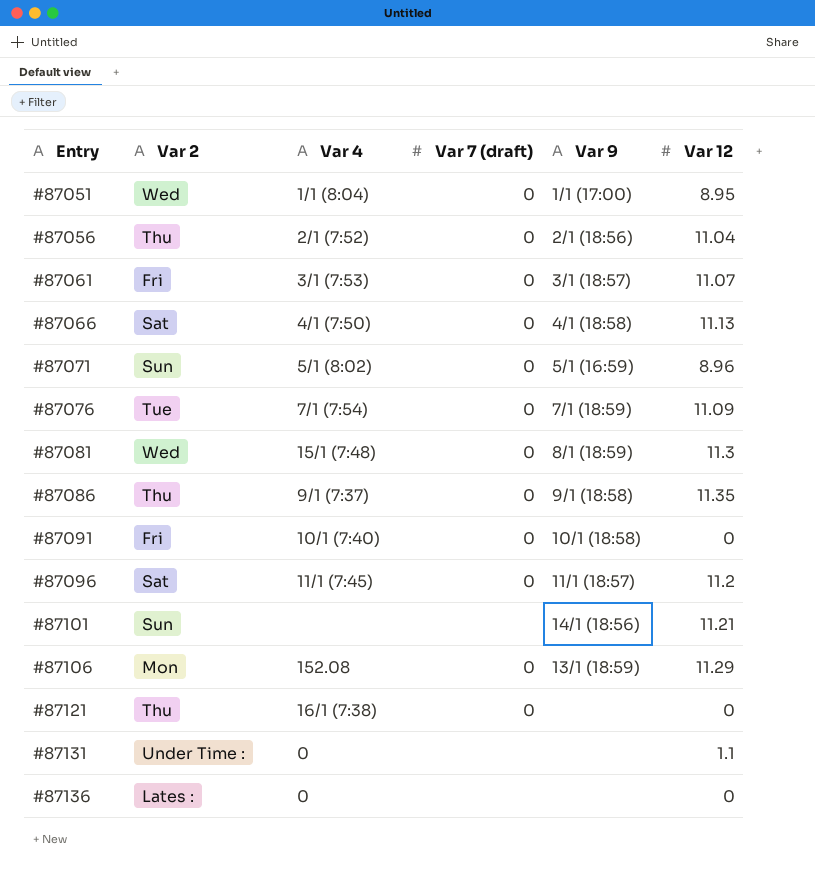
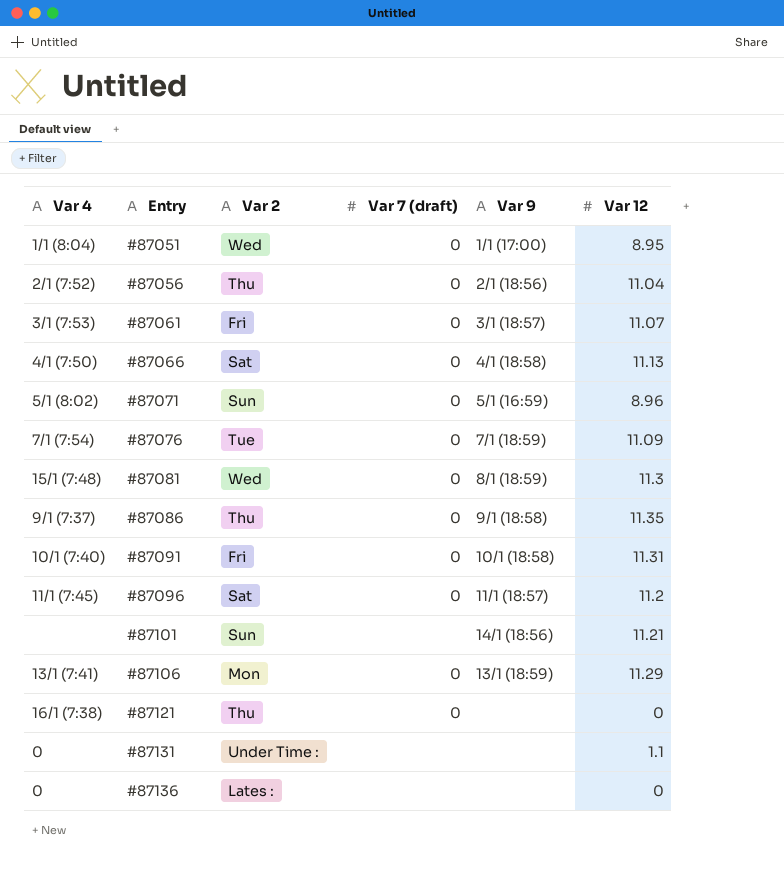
column Var 4 | position: 3 -> 1
#87091 | Var 12: 0 -> 11.31
#87106 | Var 4: 152.08 -> 13/1 (7:41)

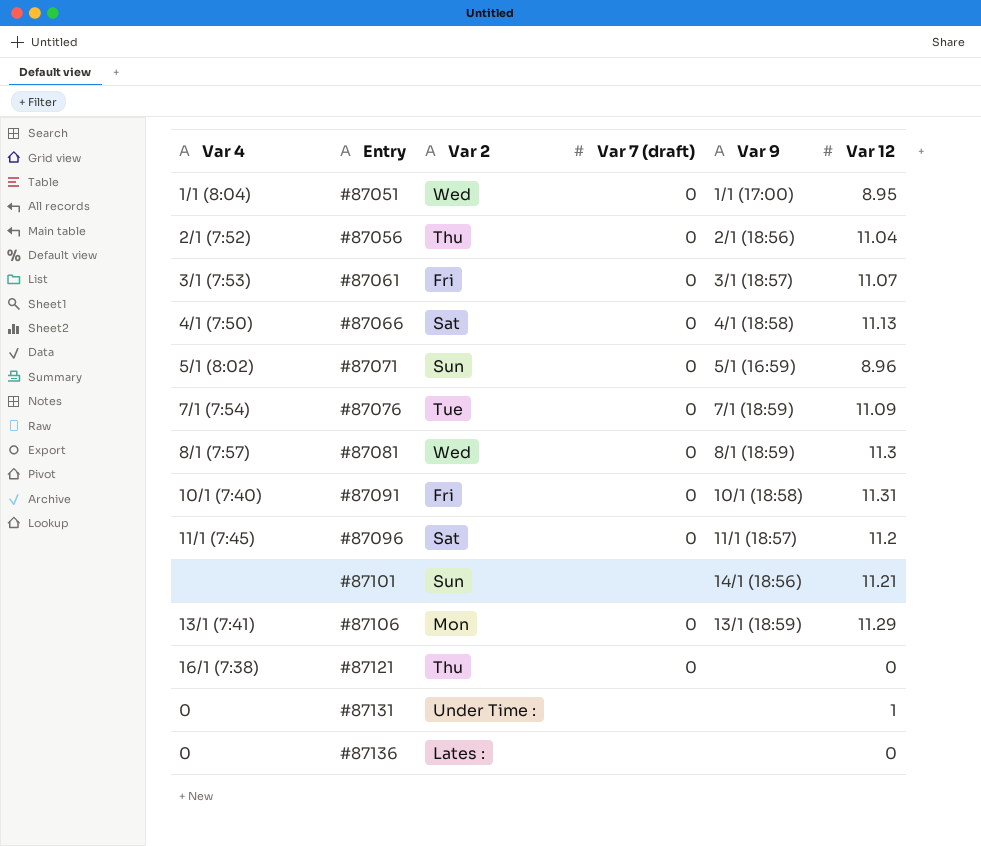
row #87086: 9/1 (7:37) | Thu | 0 | 9/1 (18:58) | 11.35 -> none
#87081 | Var 4: 15/1 (7:48) -> 8/1 (7:57)
#87131 | Var 12: 1.1 -> 1

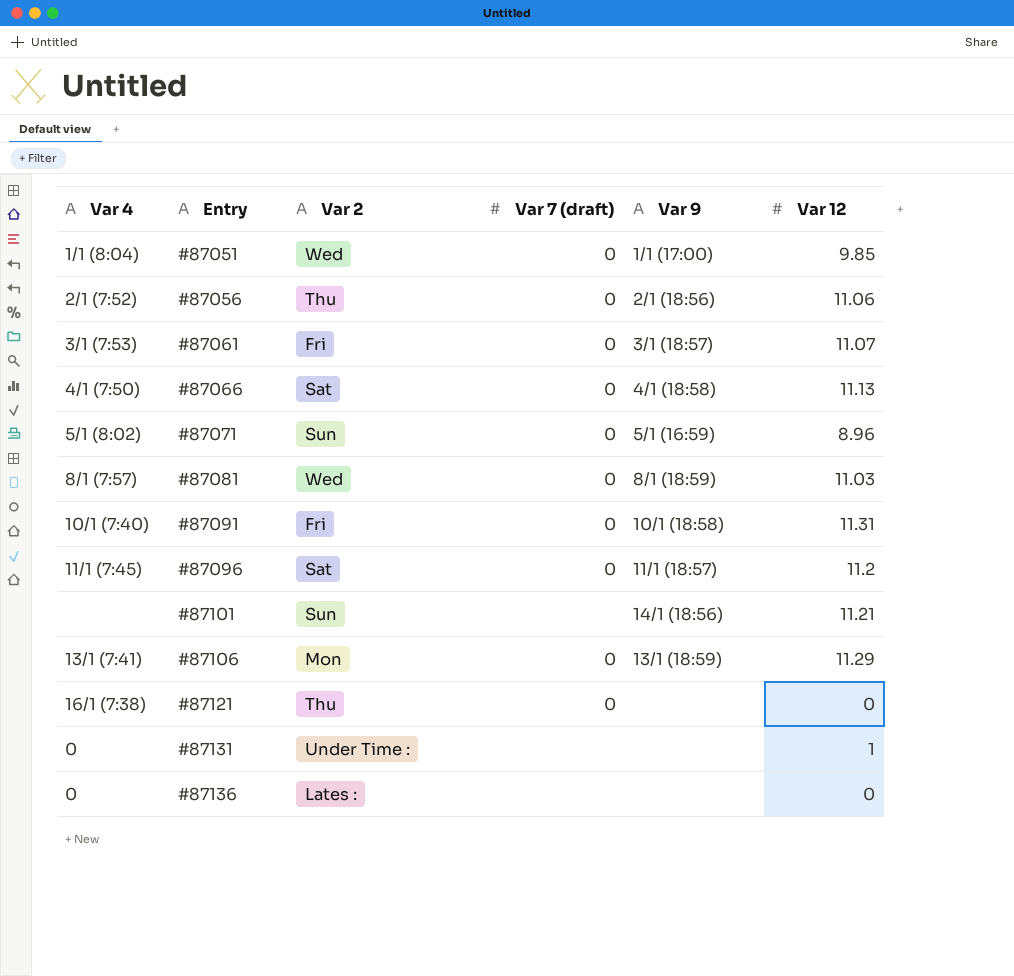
row #87076: 7/1 (7:54) | Tue | 0 | 7/1 (18:59) | 11.09 -> none
#87051 | Var 12: 8.95 -> 9.85
#87056 | Var 12: 11.04 -> 11.06
#87081 | Var 12: 11.3 -> 11.03

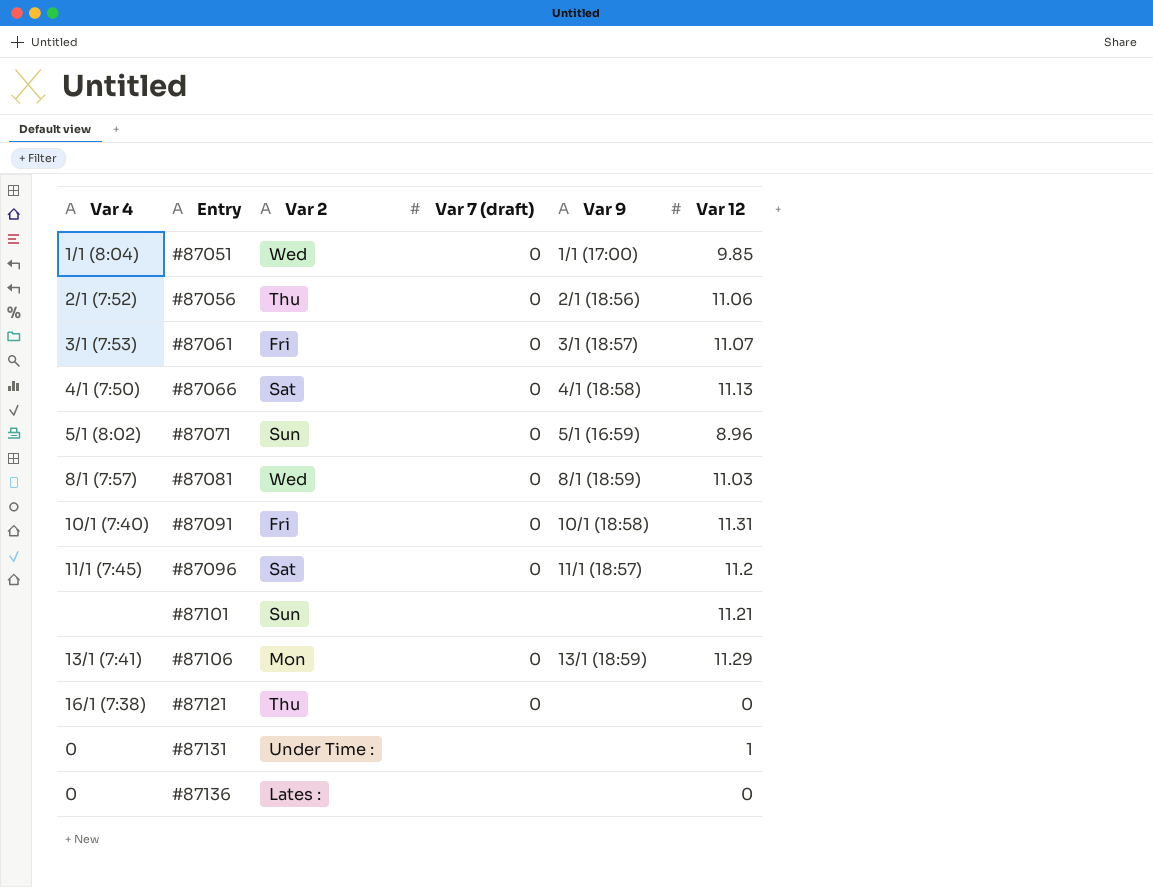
#87101 | Var 9: 14/1 (18:56) -> none

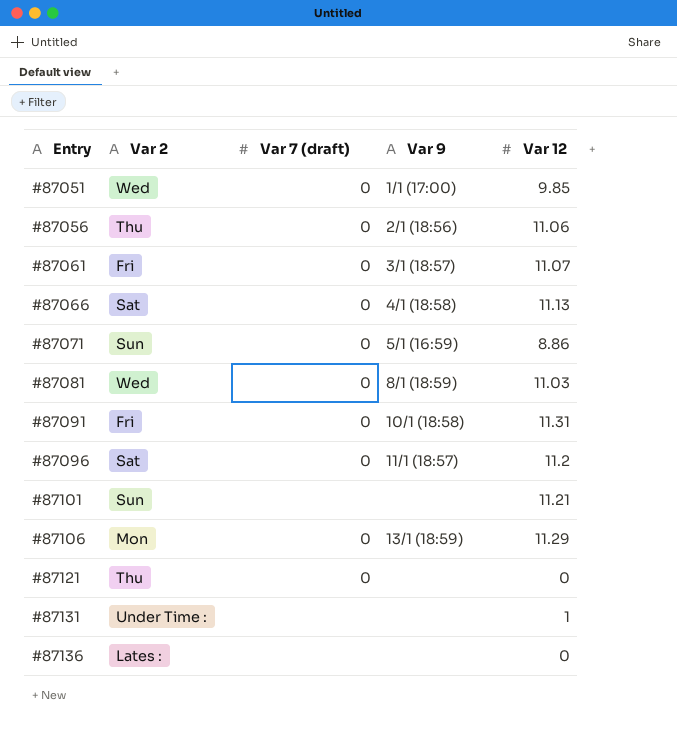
column Var 4 | position: 1 -> none
#87071 | Var 12: 8.96 -> 8.86

